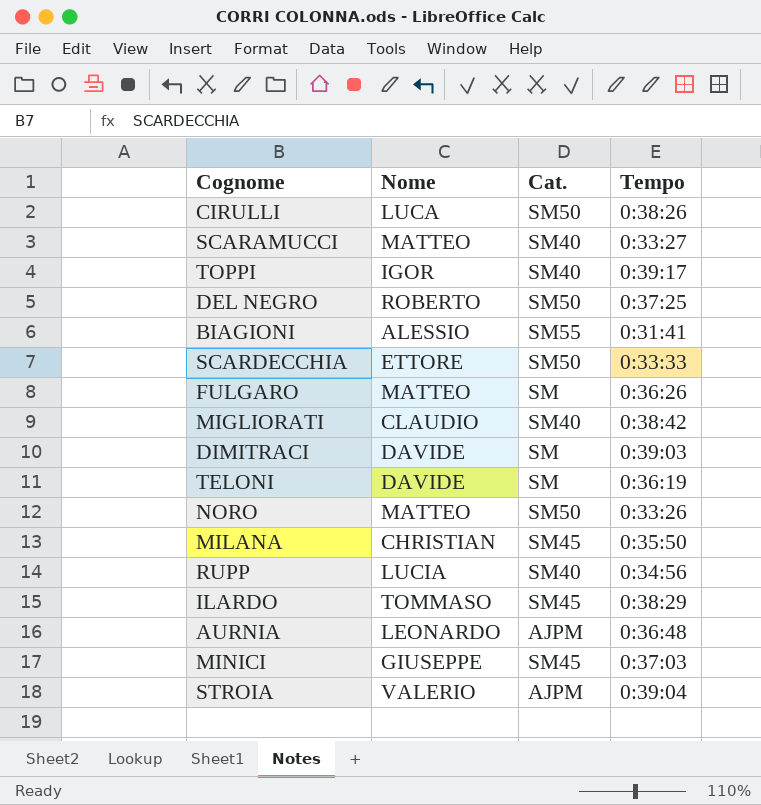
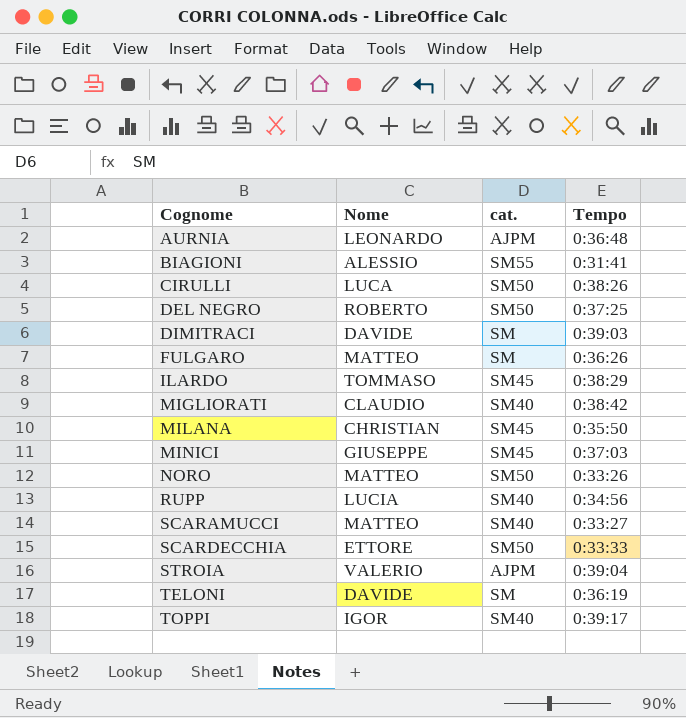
row order: none -> Cognome ascending
column name: Cat. -> cat.

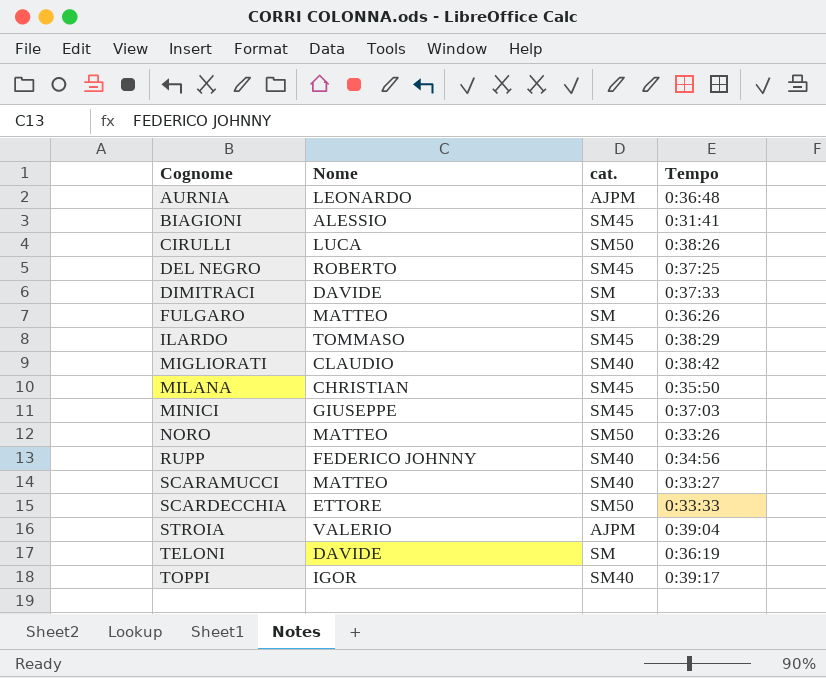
BIAGIONI | cat.: SM55 -> SM45
DEL NEGRO | cat.: SM50 -> SM45
DIMITRACI | Tempo: 0:39:03 -> 0:37:33
RUPP | Nome: LUCIA -> FEDERICO JOHNNY

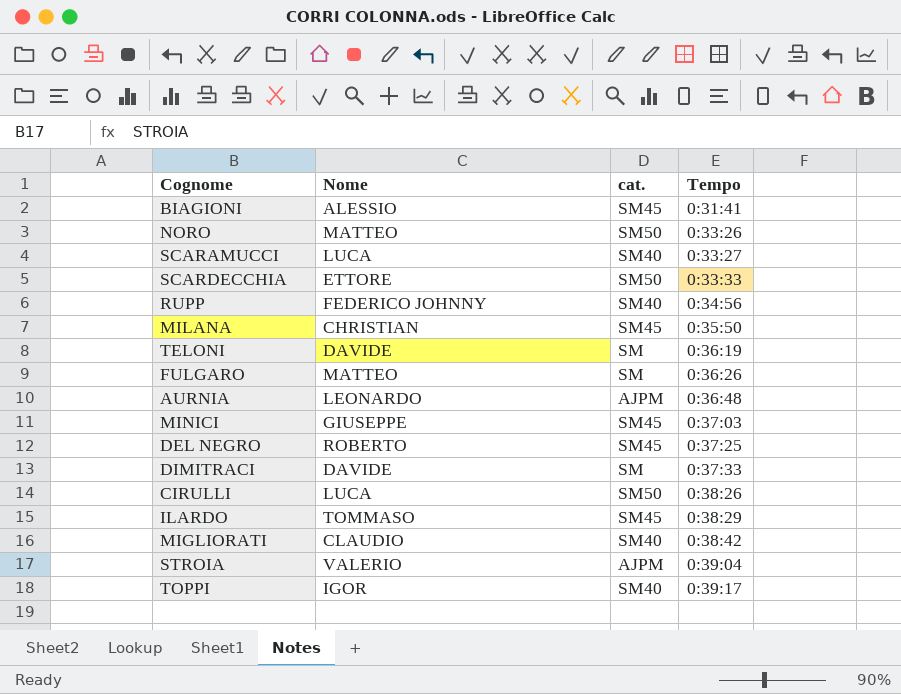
row order: Cognome ascending -> Tempo ascending
SCARAMUCCI | Nome: MATTEO -> LUCA

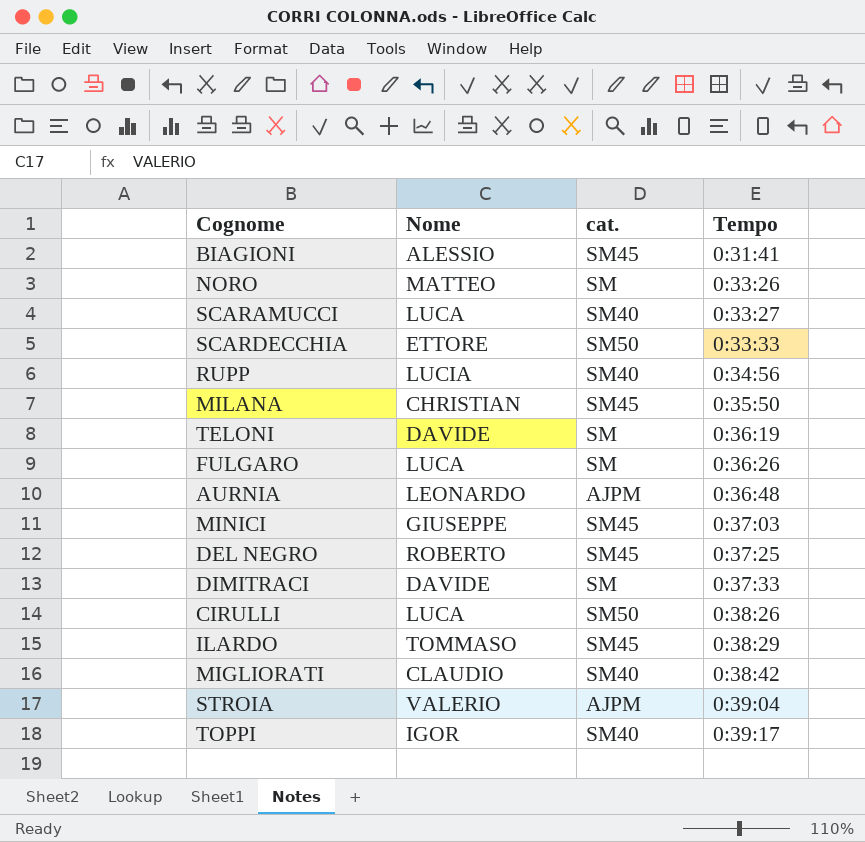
NORO | cat.: SM50 -> SM
RUPP | Nome: FEDERICO JOHNNY -> LUCIA
FULGARO | Nome: MATTEO -> LUCA

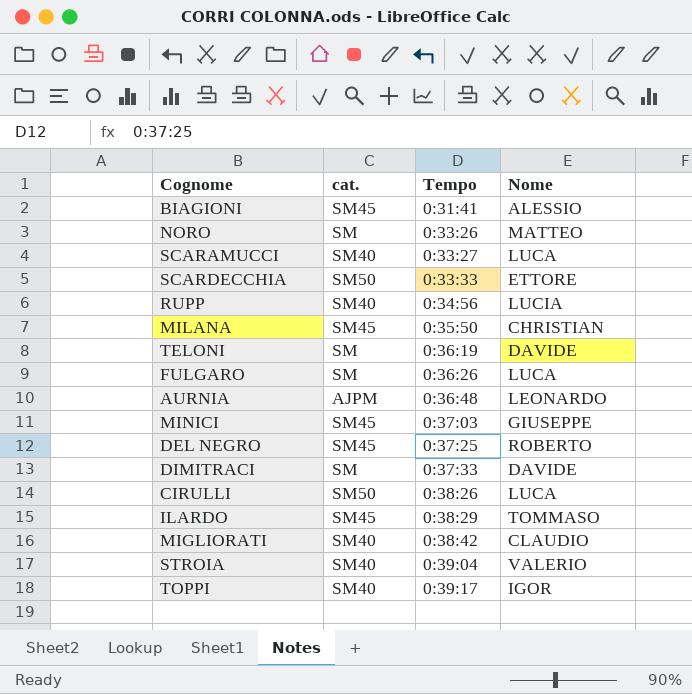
column Nome | position: 2 -> 4
STROIA | cat.: AJPM -> SM40

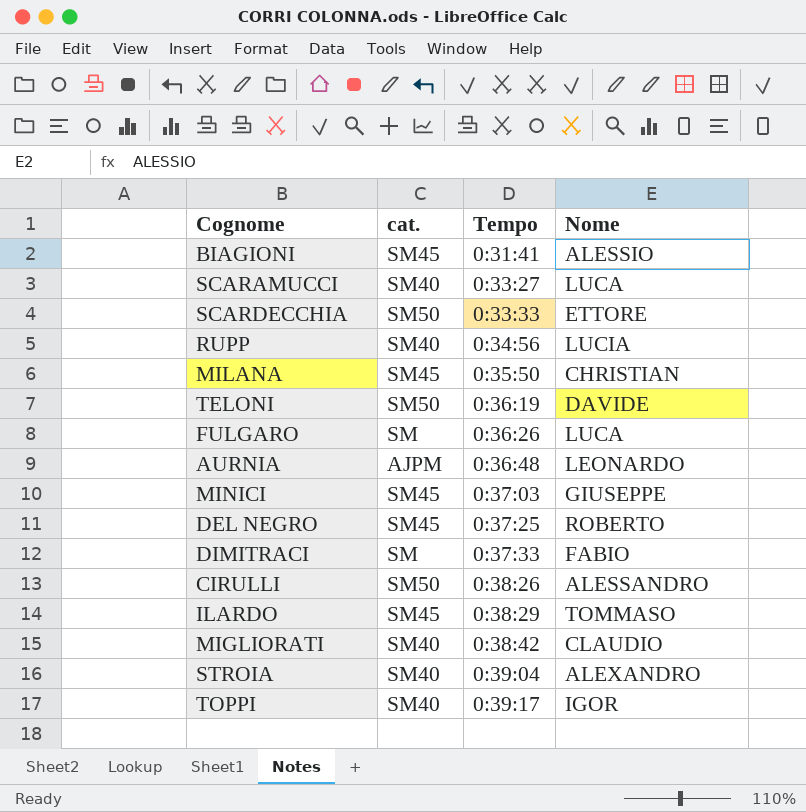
row NORO: SM | 0:33:26 | MATTEO -> none
TELONI | cat.: SM -> SM50
DIMITRACI | Nome: DAVIDE -> FABIO
CIRULLI | Nome: LUCA -> ALESSANDRO
STROIA | Nome: VALERIO -> ALEXANDRO

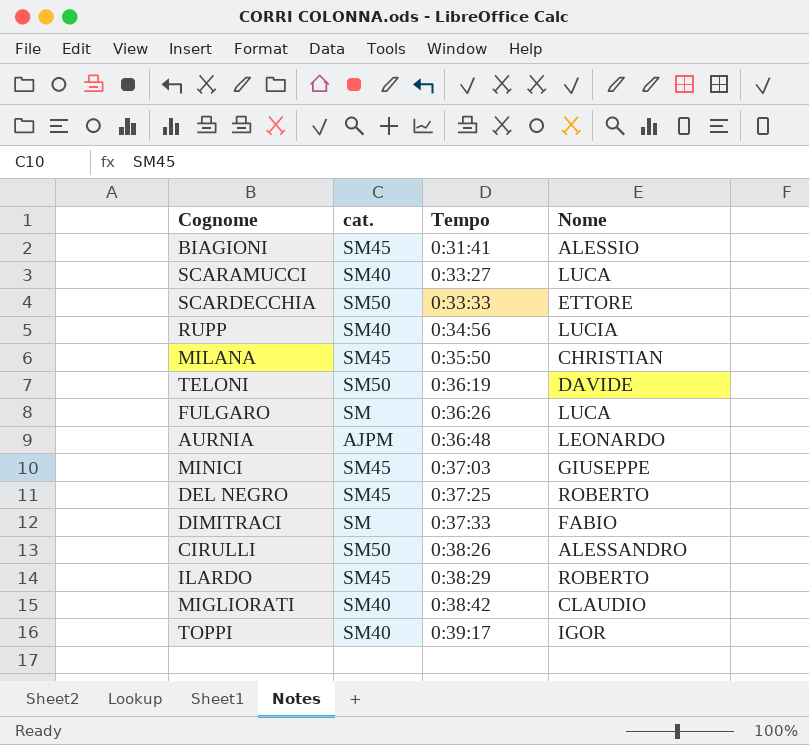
row STROIA: SM40 | 0:39:04 | ALEXANDRO -> none
ILARDO | Nome: TOMMASO -> ROBERTO

